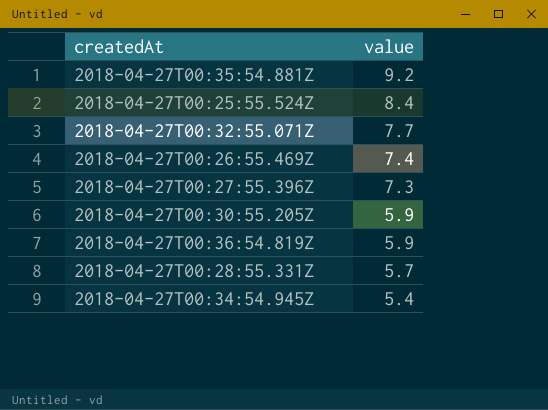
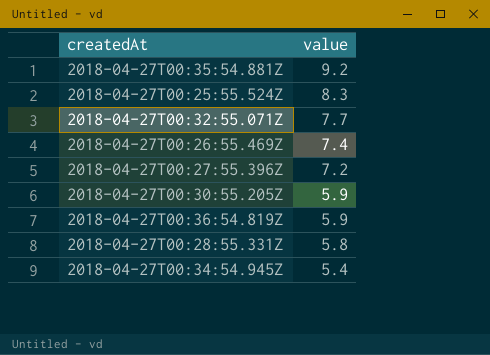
2018-04-27T00:25:55.524Z | value: 8.4 -> 8.3
2018-04-27T00:27:55.396Z | value: 7.3 -> 7.2
2018-04-27T00:28:55.331Z | value: 5.7 -> 5.8

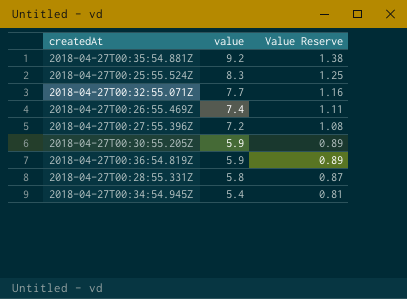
column Value Reserve | formula: none -> [value] * 0.15

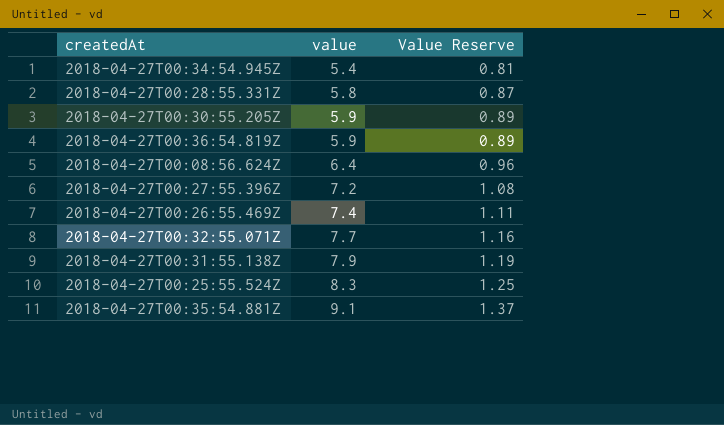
row order: value descending -> value ascending
row 2018-04-27T00:08:56.624Z: none -> 6.4 | 0.96
row 2018-04-27T00:31:55.138Z: none -> 7.9 | 1.19
2018-04-27T00:35:54.881Z | value: 9.2 -> 9.1
2018-04-27T00:35:54.881Z | Value Reserve: 1.38 -> 1.37

